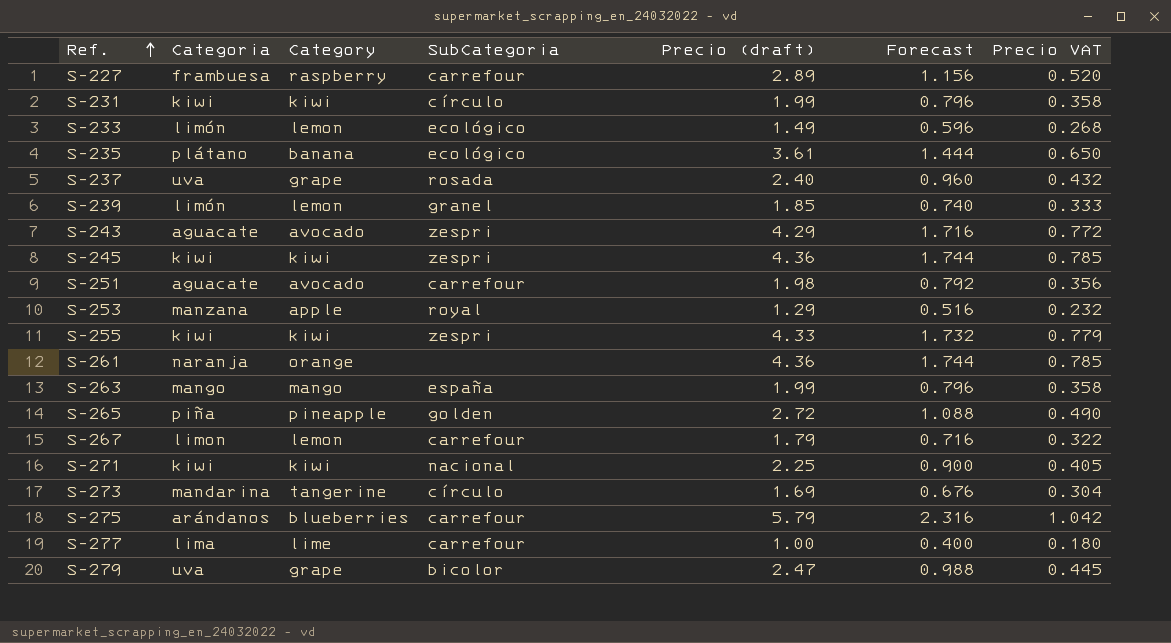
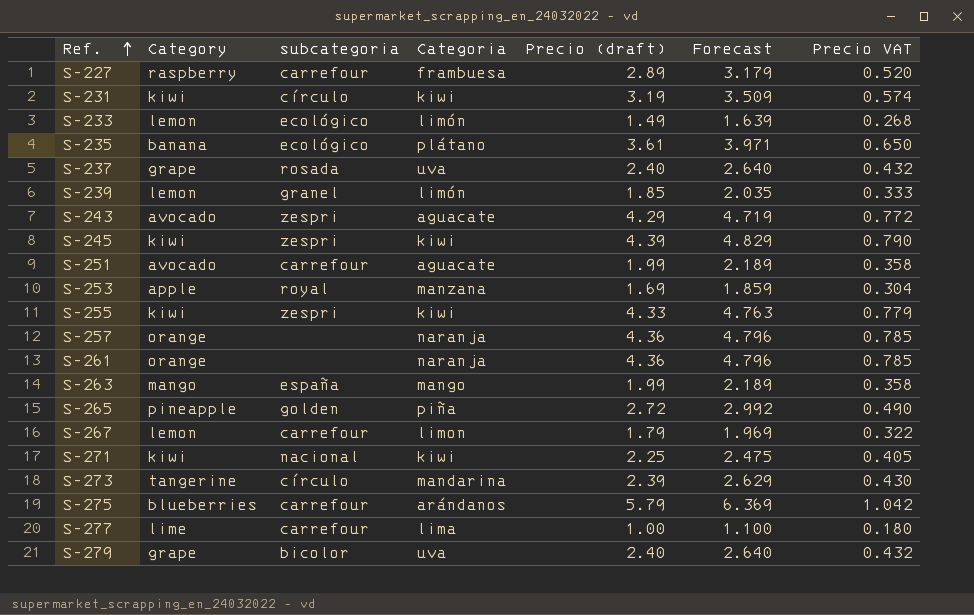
column name: SubCategoria -> subcategoria
column Categoria | position: 2 -> 4
column Forecast | formula: [Precio (draft)] * 0.4 -> [Precio (draft)] * 1.1
S-231 | Precio (draft): 1.99 -> 3.19
S-231 | Precio VAT: 0.358 -> 0.574
S-245 | Precio (draft): 4.36 -> 4.39
S-245 | Precio VAT: 0.785 -> 0.790
S-251 | Precio (draft): 1.98 -> 1.99
S-251 | Precio VAT: 0.356 -> 0.358
S-253 | Precio (draft): 1.29 -> 1.69
S-253 | Precio VAT: 0.232 -> 0.304
row S-257: none -> orange | none | naranja | 4.36 | 4.796 | 0.785
S-273 | Precio (draft): 1.69 -> 2.39
S-273 | Precio VAT: 0.304 -> 0.430
S-279 | Precio (draft): 2.47 -> 2.40
S-279 | Precio VAT: 0.445 -> 0.432

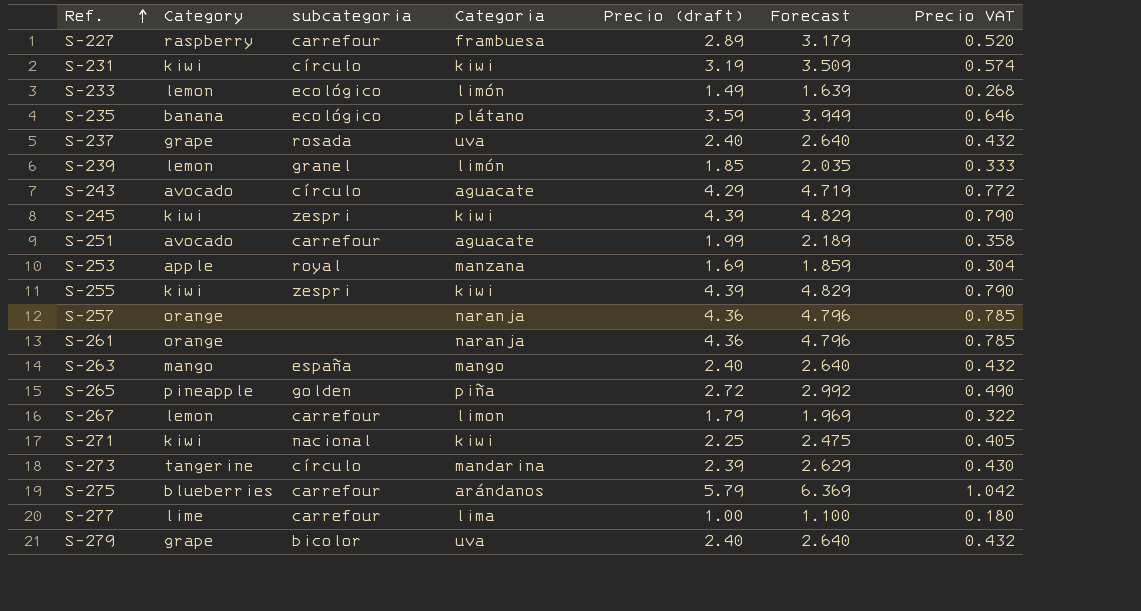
S-235 | Precio (draft): 3.61 -> 3.59
S-235 | Forecast: 3.971 -> 3.949
S-235 | Precio VAT: 0.650 -> 0.646
S-243 | subcategoria: zespri -> círculo
S-255 | Precio (draft): 4.33 -> 4.39
S-255 | Forecast: 4.763 -> 4.829
S-255 | Precio VAT: 0.779 -> 0.790
S-263 | Precio (draft): 1.99 -> 2.40
S-263 | Forecast: 2.189 -> 2.640
S-263 | Precio VAT: 0.358 -> 0.432

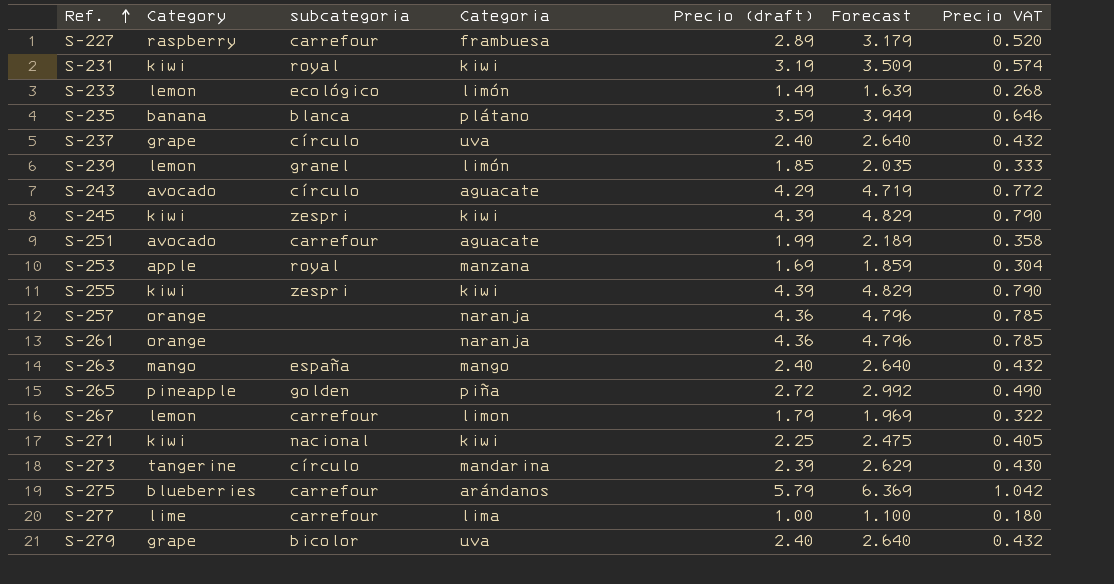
S-231 | subcategoria: círculo -> royal
S-235 | subcategoria: ecológico -> blanca
S-237 | subcategoria: rosada -> círculo

